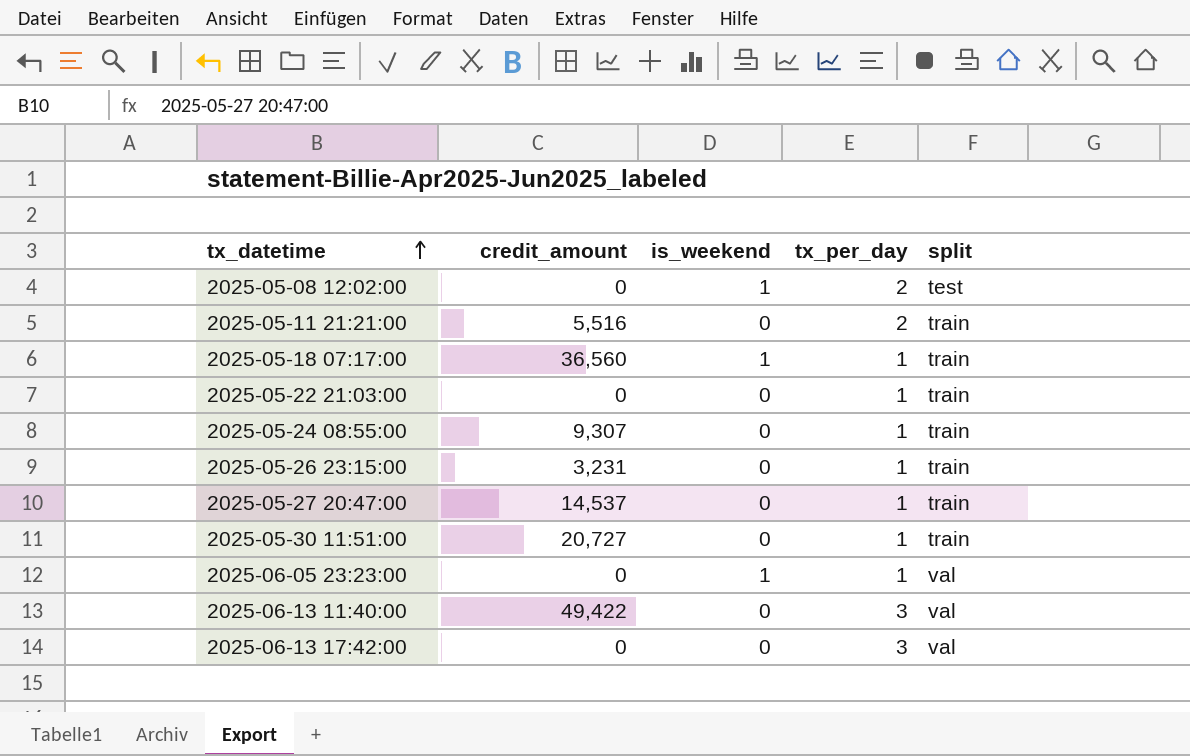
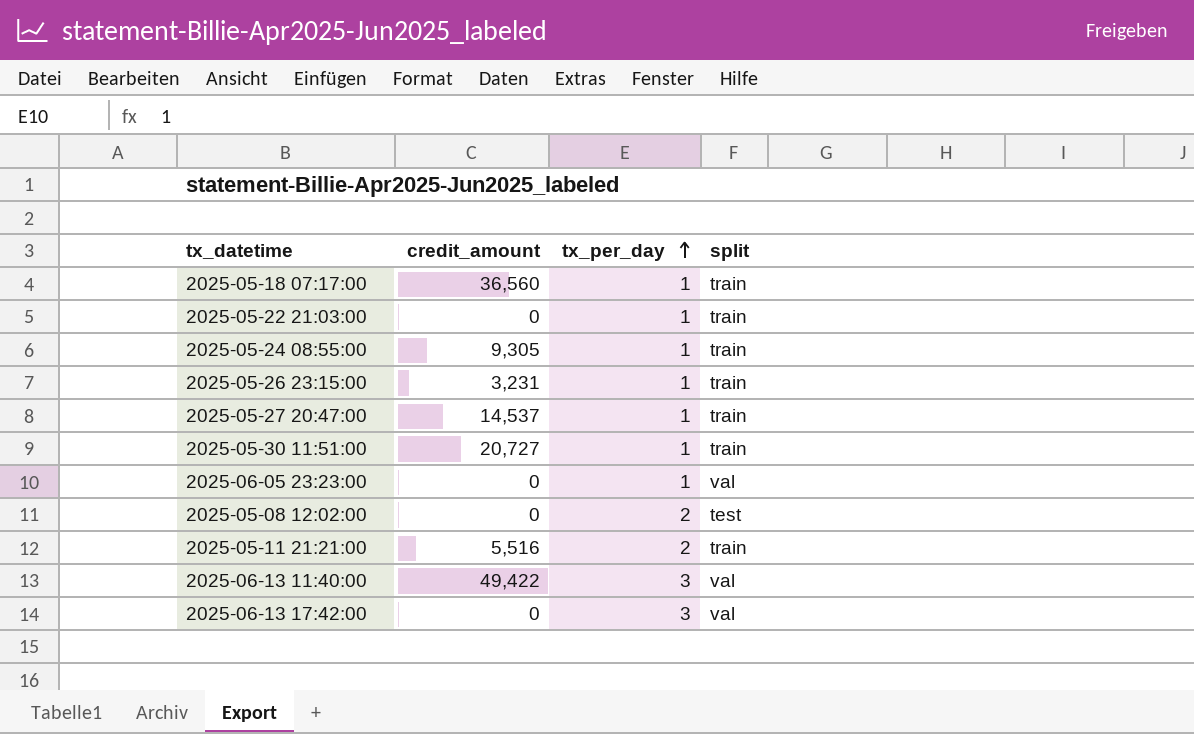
row order: tx_datetime ascending -> tx_per_day ascending
column is_weekend | position: 3 -> none
2025-05-24 08:55:00 | credit_amount: 9,307 -> 9,305

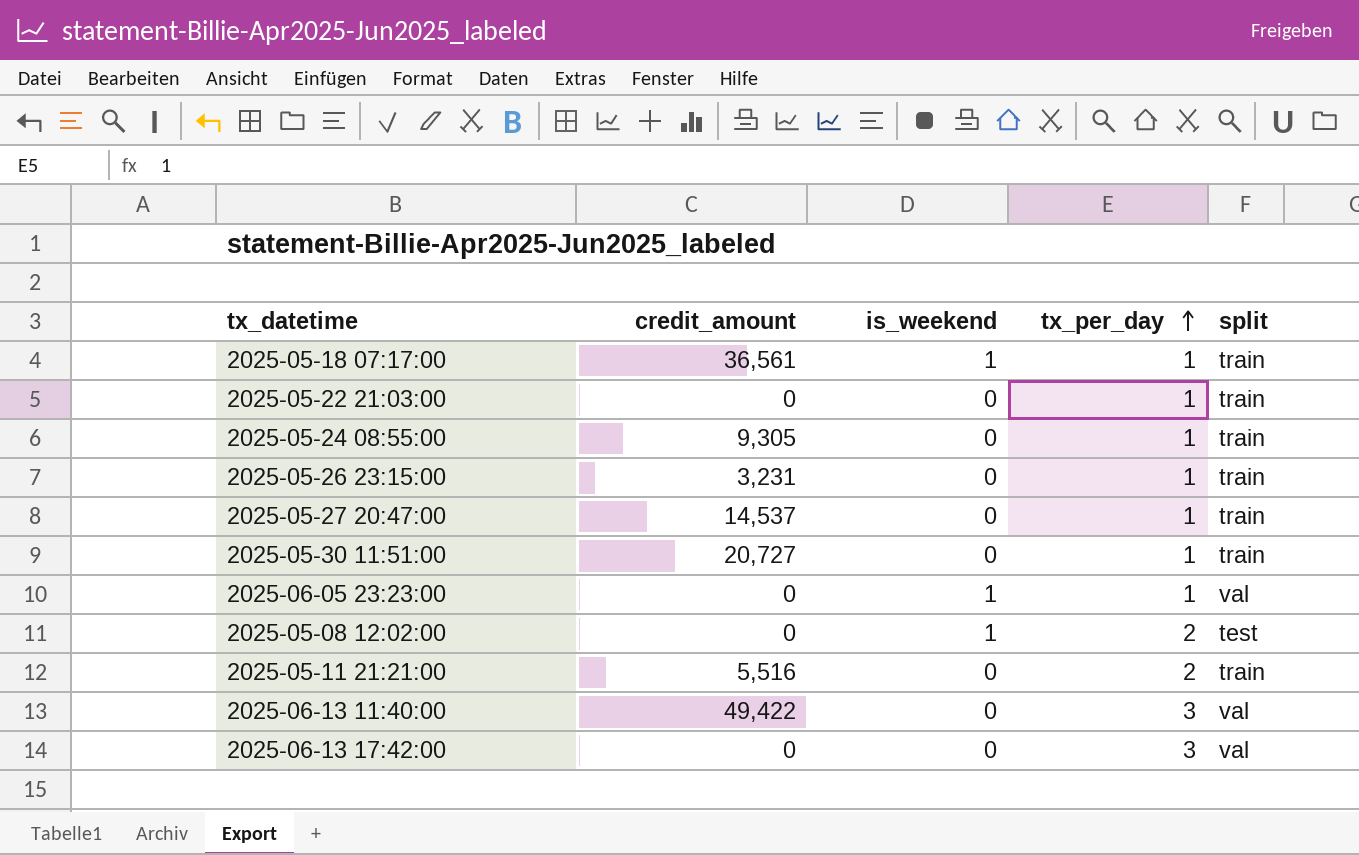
column is_weekend | position: none -> 3
2025-05-18 07:17:00 | credit_amount: 36,560 -> 36,561

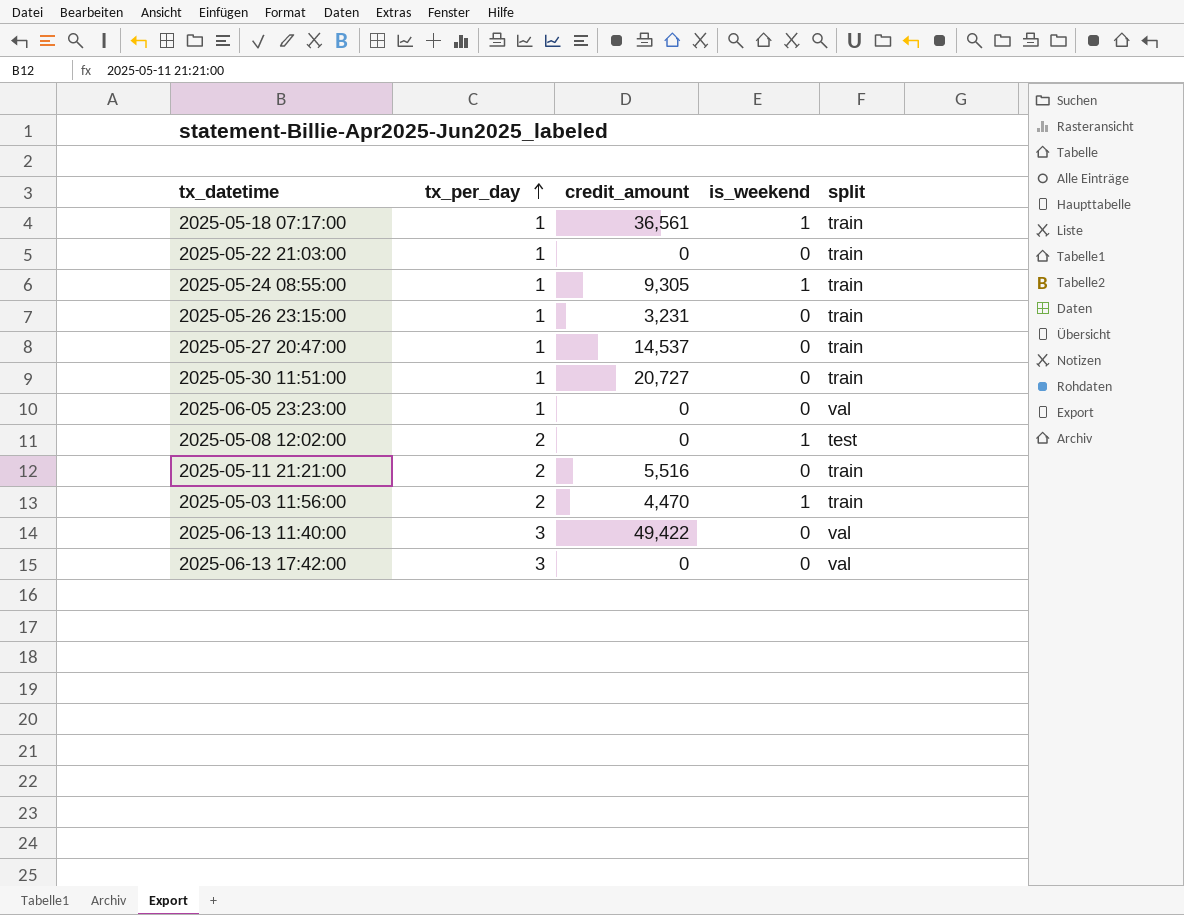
column tx_per_day | position: 4 -> 2
2025-05-24 08:55:00 | is_weekend: 0 -> 1
2025-06-05 23:23:00 | is_weekend: 1 -> 0
row 2025-05-03 11:56:00: none -> 2 | 4,470 | 1 | train

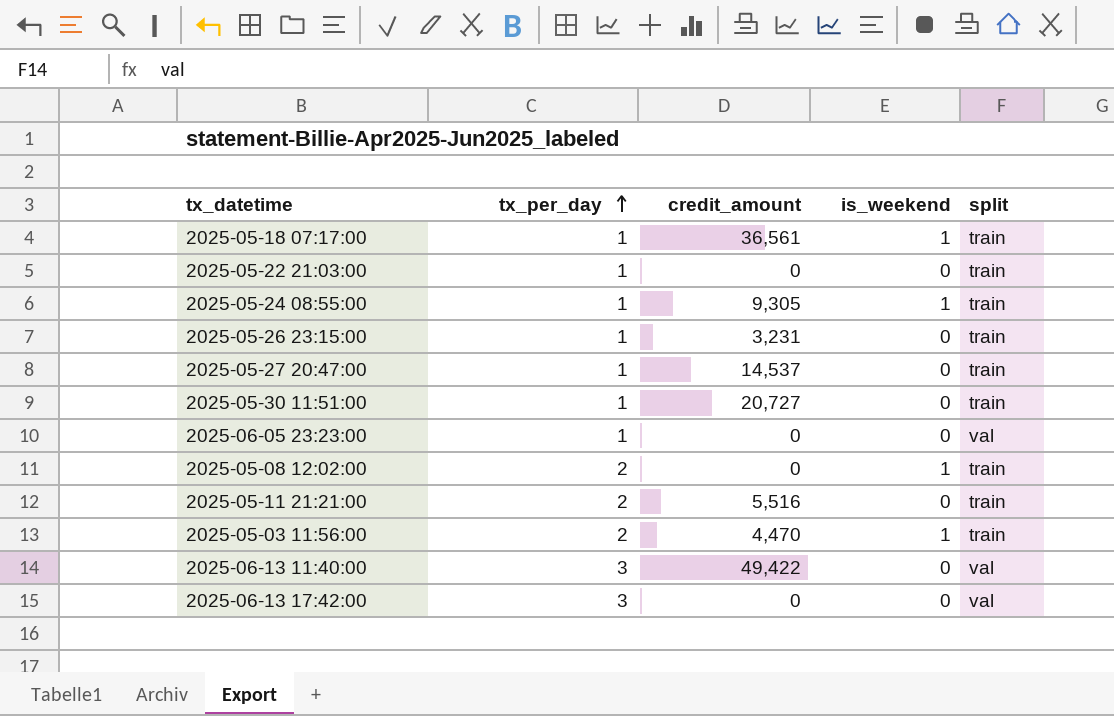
2025-05-08 12:02:00 | split: test -> train

